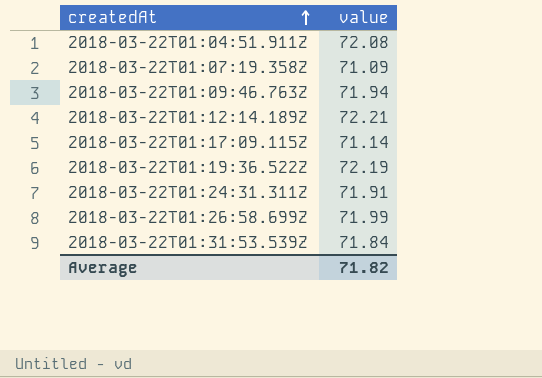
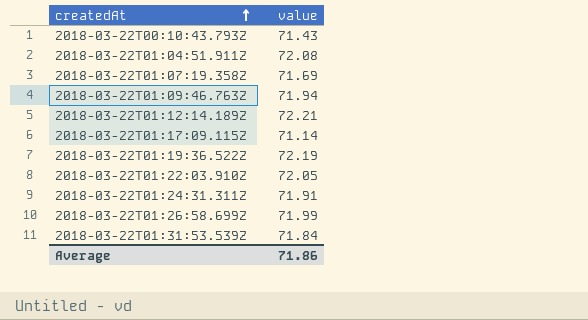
row 2018-03-22T00:10:43.793Z: none -> 71.43
2018-03-22T01:07:19.358Z | value: 71.09 -> 71.69
row 2018-03-22T01:22:03.910Z: none -> 72.05
Average | value: 71.82 -> 71.86

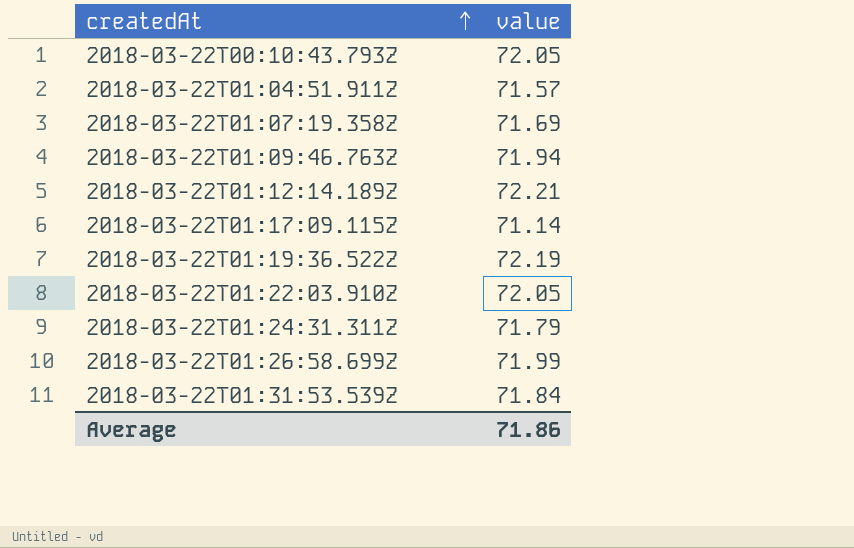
2018-03-22T00:10:43.793Z | value: 71.43 -> 72.05
2018-03-22T01:04:51.911Z | value: 72.08 -> 71.57
2018-03-22T01:24:31.311Z | value: 71.91 -> 71.79

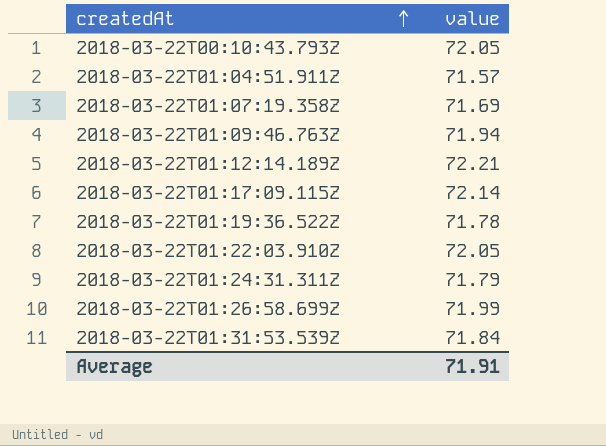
2018-03-22T01:17:09.115Z | value: 71.14 -> 72.14
2018-03-22T01:19:36.522Z | value: 72.19 -> 71.78
Average | value: 71.86 -> 71.91

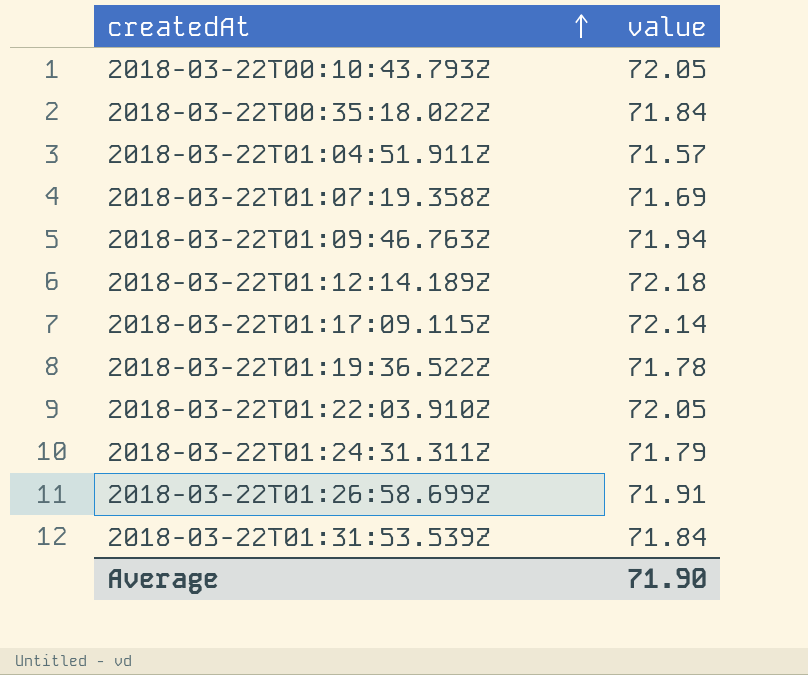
row 2018-03-22T00:35:18.022Z: none -> 71.84
2018-03-22T01:12:14.189Z | value: 72.21 -> 72.18
2018-03-22T01:26:58.699Z | value: 71.99 -> 71.91
Average | value: 71.91 -> 71.90

